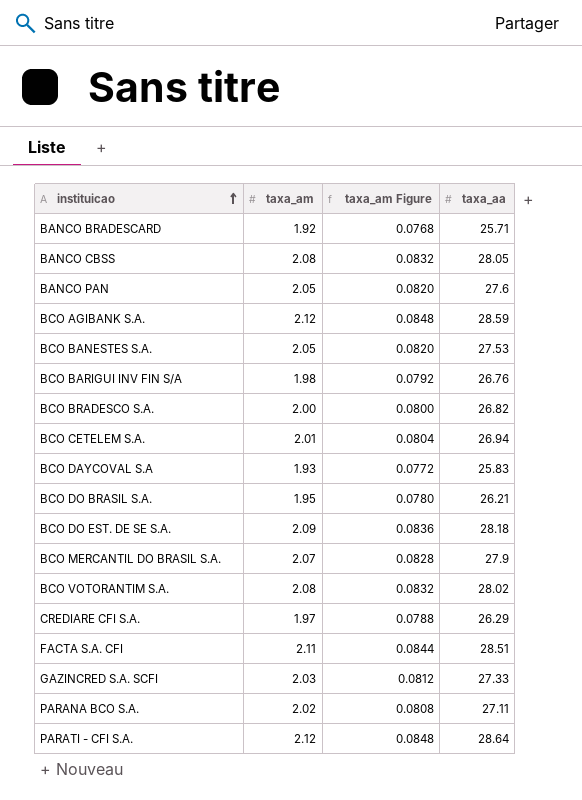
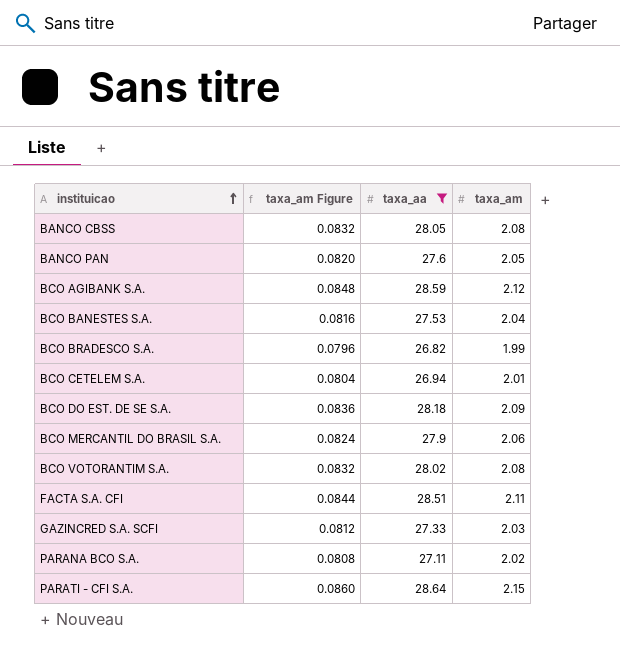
filter: none -> taxa_aa >= 26.82
column taxa_am | position: 2 -> 4
BCO BANESTES S.A. | taxa_am Figure: 0.0820 -> 0.0816
BCO BANESTES S.A. | taxa_am: 2.05 -> 2.04
BCO BRADESCO S.A. | taxa_am Figure: 0.0800 -> 0.0796
BCO BRADESCO S.A. | taxa_am: 2.00 -> 1.99
BCO MERCANTIL DO BRASIL S.A. | taxa_am Figure: 0.0828 -> 0.0824
BCO MERCANTIL DO BRASIL S.A. | taxa_am: 2.07 -> 2.06
PARATI - CFI S.A. | taxa_am Figure: 0.0848 -> 0.0860
PARATI - CFI S.A. | taxa_am: 2.12 -> 2.15

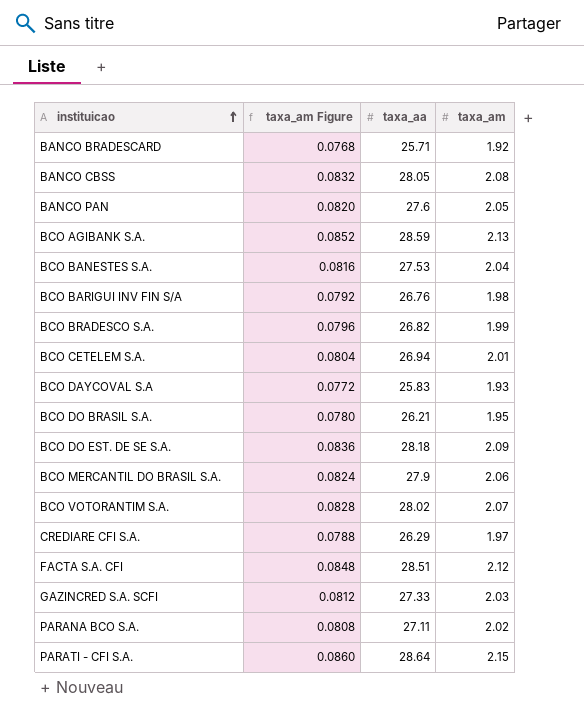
filter: taxa_aa >= 26.82 -> none
BCO AGIBANK S.A. | taxa_am Figure: 0.0848 -> 0.0852
BCO AGIBANK S.A. | taxa_am: 2.12 -> 2.13
BCO VOTORANTIM S.A. | taxa_am Figure: 0.0832 -> 0.0828
BCO VOTORANTIM S.A. | taxa_am: 2.08 -> 2.07
FACTA S.A. CFI | taxa_am Figure: 0.0844 -> 0.0848
FACTA S.A. CFI | taxa_am: 2.11 -> 2.12

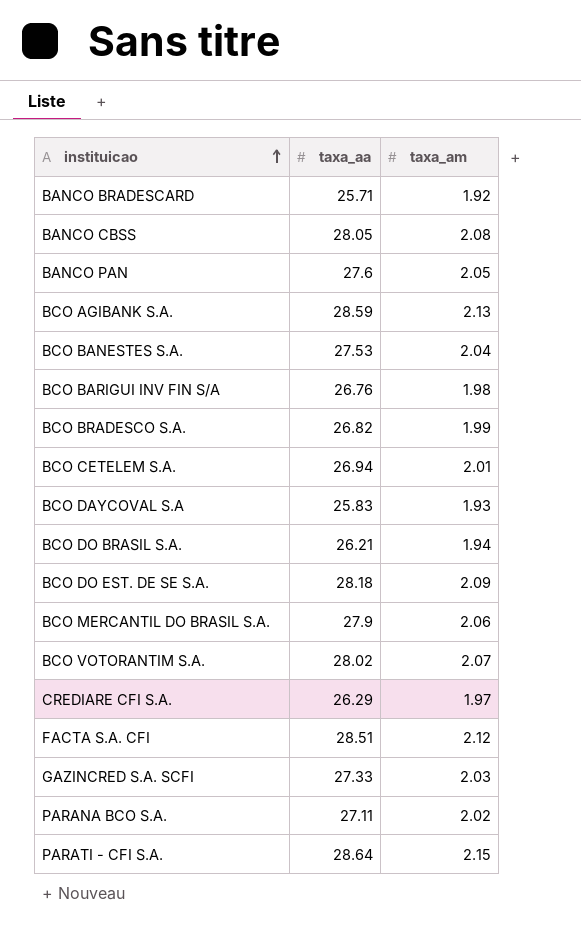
column taxa_am Figure | formula: [taxa_am] * 0.04 -> none
BCO DO BRASIL S.A. | taxa_am: 1.95 -> 1.94

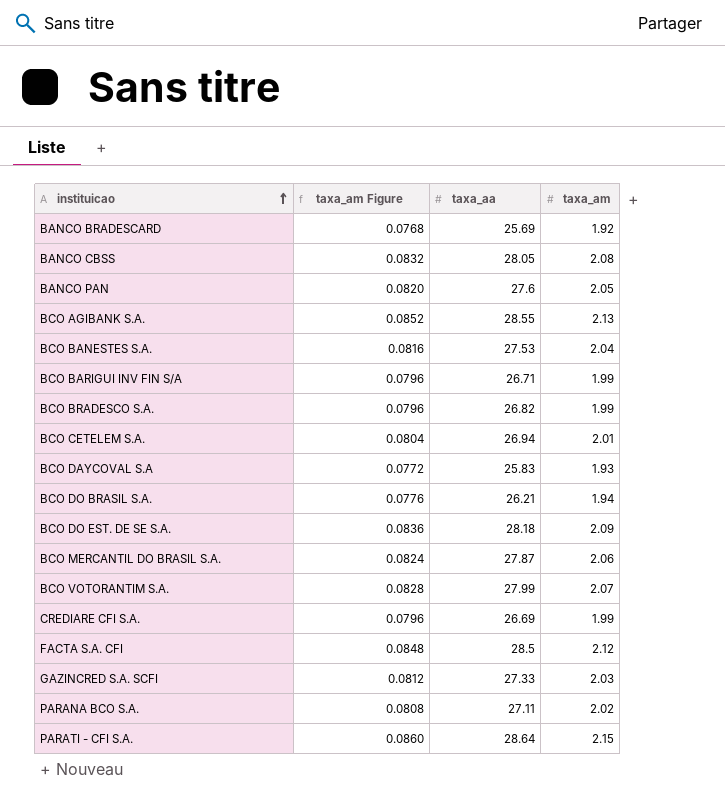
column taxa_am Figure | formula: none -> [taxa_am] * 0.04
BANCO BRADESCARD | taxa_aa: 25.71 -> 25.69
BCO AGIBANK S.A. | taxa_aa: 28.59 -> 28.55
BCO BARIGUI INV FIN S/A | taxa_aa: 26.76 -> 26.71
BCO BARIGUI INV FIN S/A | taxa_am: 1.98 -> 1.99
BCO MERCANTIL DO BRASIL S.A. | taxa_aa: 27.9 -> 27.87
BCO VOTORANTIM S.A. | taxa_aa: 28.02 -> 27.99
CREDIARE CFI S.A. | taxa_aa: 26.29 -> 26.69
CREDIARE CFI S.A. | taxa_am: 1.97 -> 1.99
FACTA S.A. CFI | taxa_aa: 28.51 -> 28.5

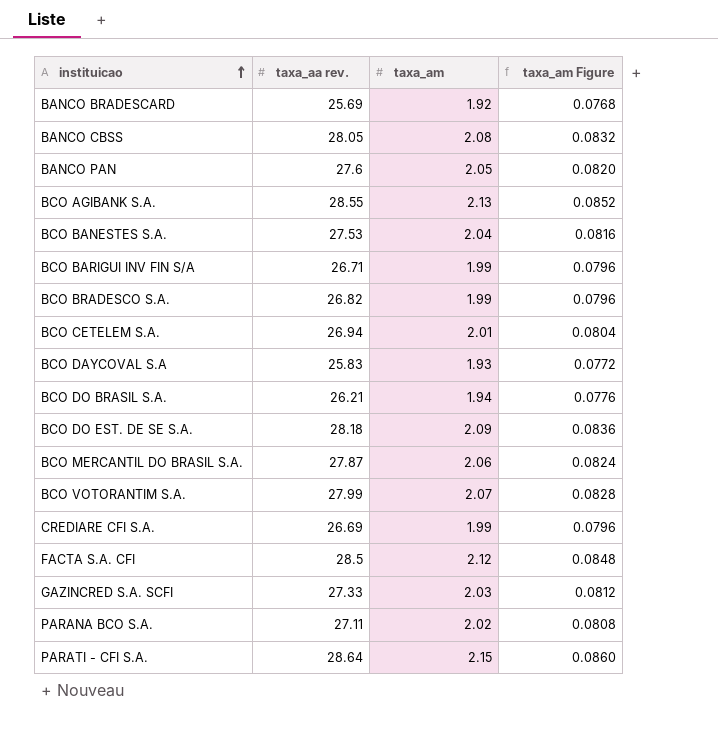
column name: taxa_aa -> taxa_aa rev.
column taxa_am Figure | position: 2 -> 4

